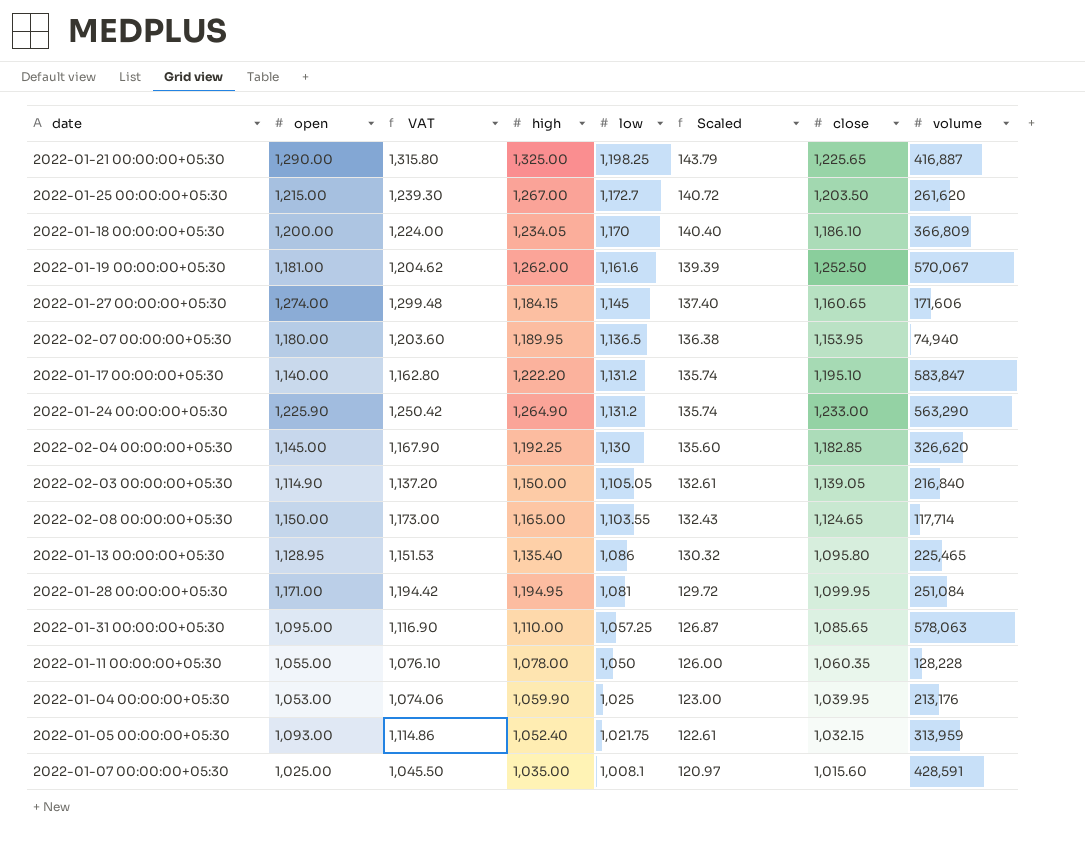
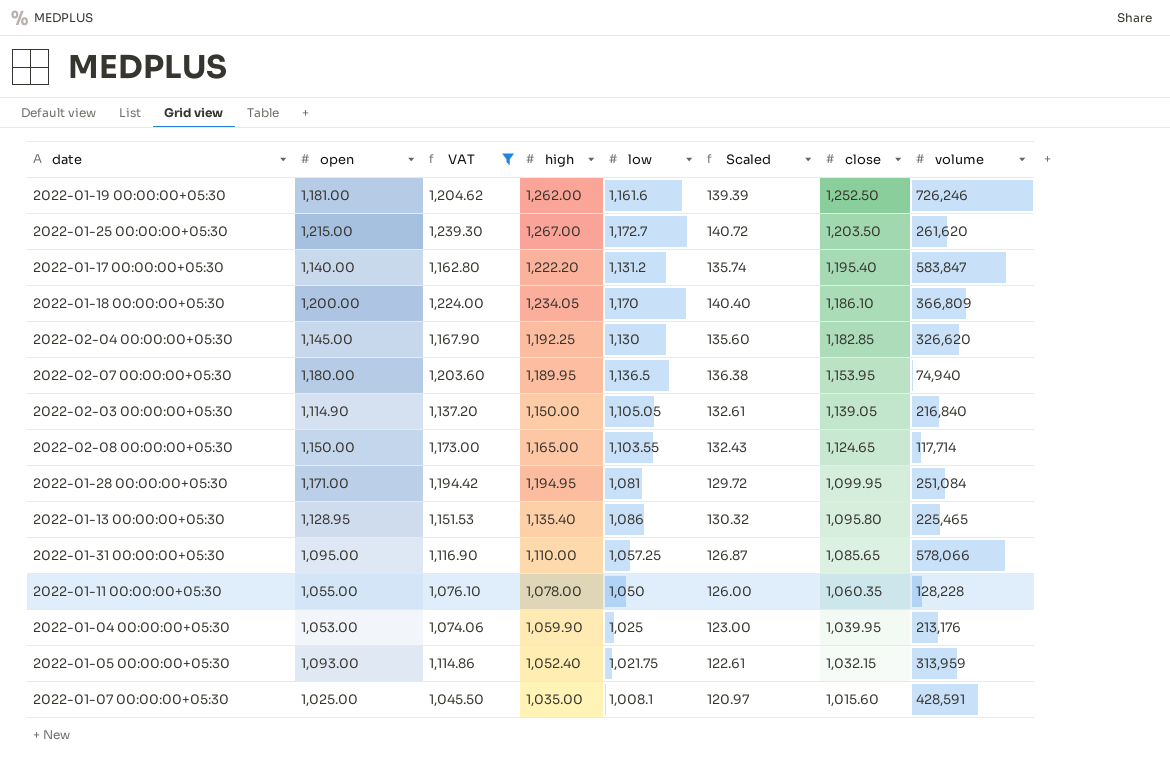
filter: none -> VAT <= 1,239.30
row order: low descending -> close descending
2022-01-19 00:00:00+05:30 | volume: 570,067 -> 726,246
2022-01-17 00:00:00+05:30 | close: 1,195.10 -> 1,195.40
2022-01-31 00:00:00+05:30 | volume: 578,063 -> 578,066

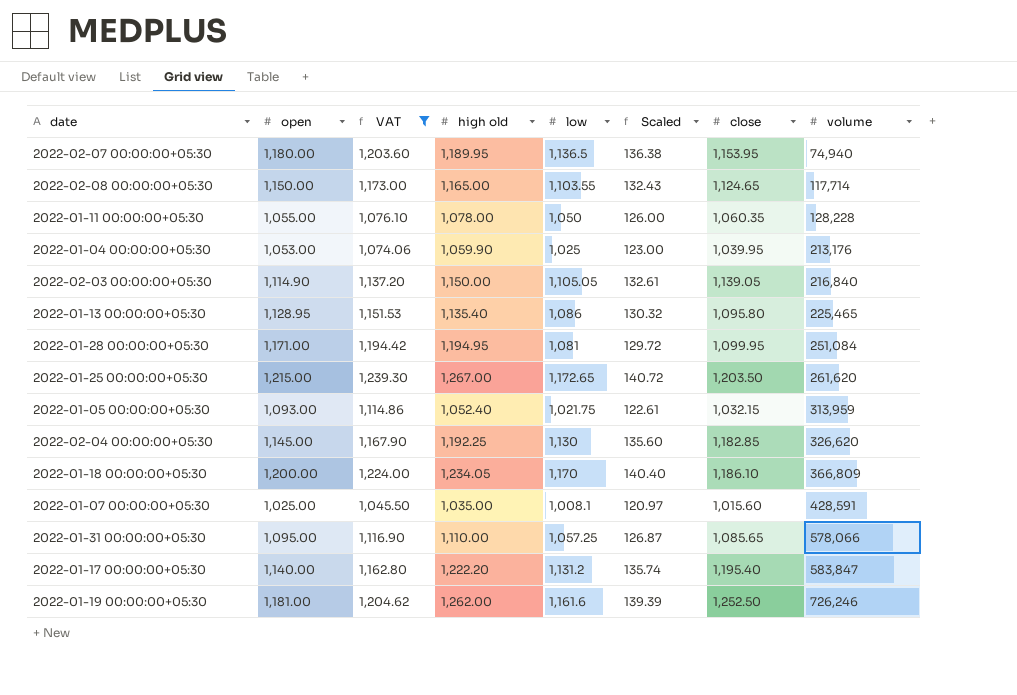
row order: close descending -> volume ascending
column name: high -> high old
2022-01-25 00:00:00+05:30 | low: 1,172.7 -> 1,172.65

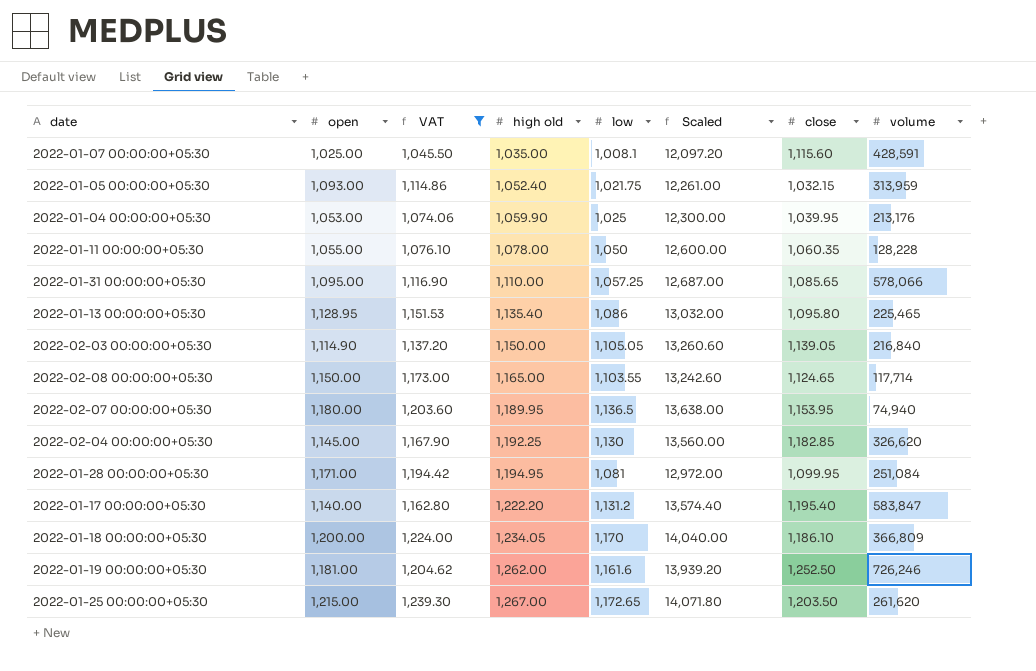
row order: volume ascending -> high old ascending
column Scaled | formula: [low] * 0.12 -> [low] * 12
2022-01-07 00:00:00+05:30 | close: 1,015.60 -> 1,115.60

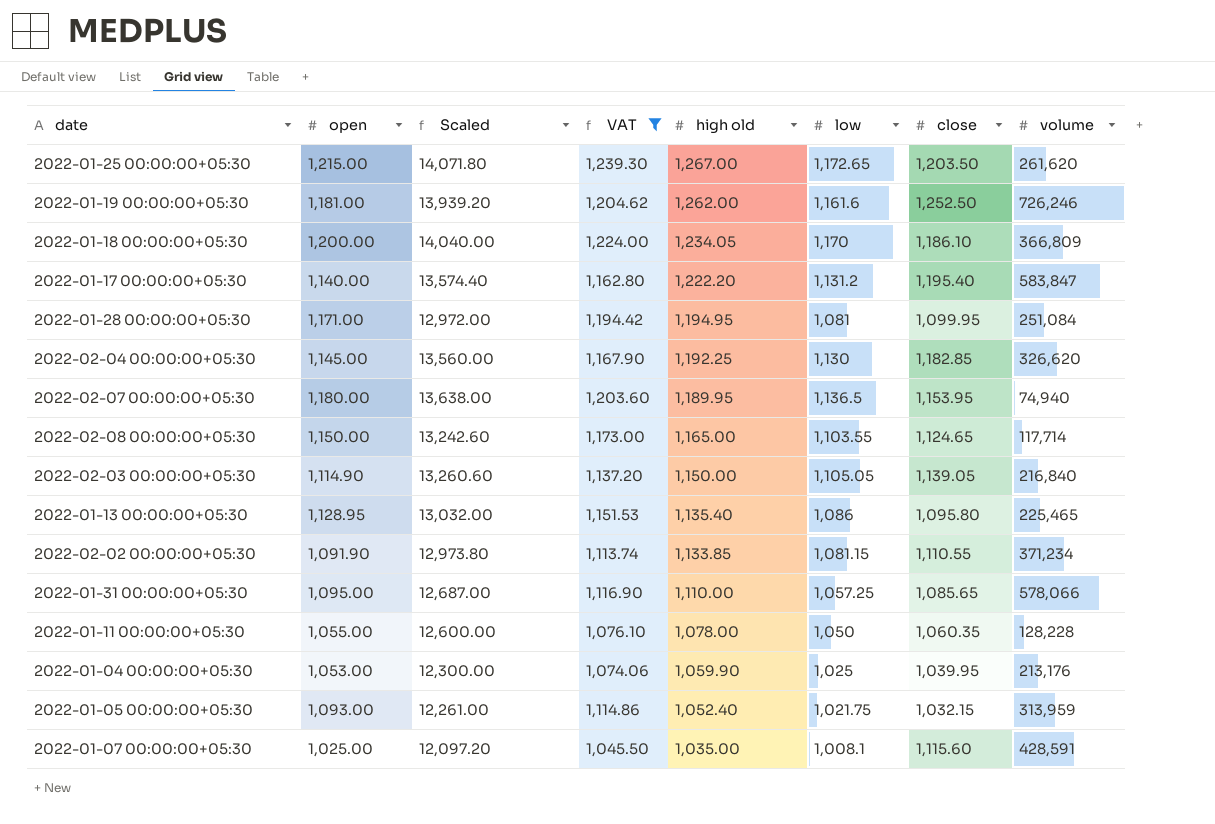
row order: high old ascending -> high old descending
column Scaled | position: 6 -> 3
row 2022-02-02 00:00:00+05:30: none -> 1,091.90 | 12,973.80 | 1,113.74 | 1,133.85 | 1,081.15 | 1,110.55 | 371,234

